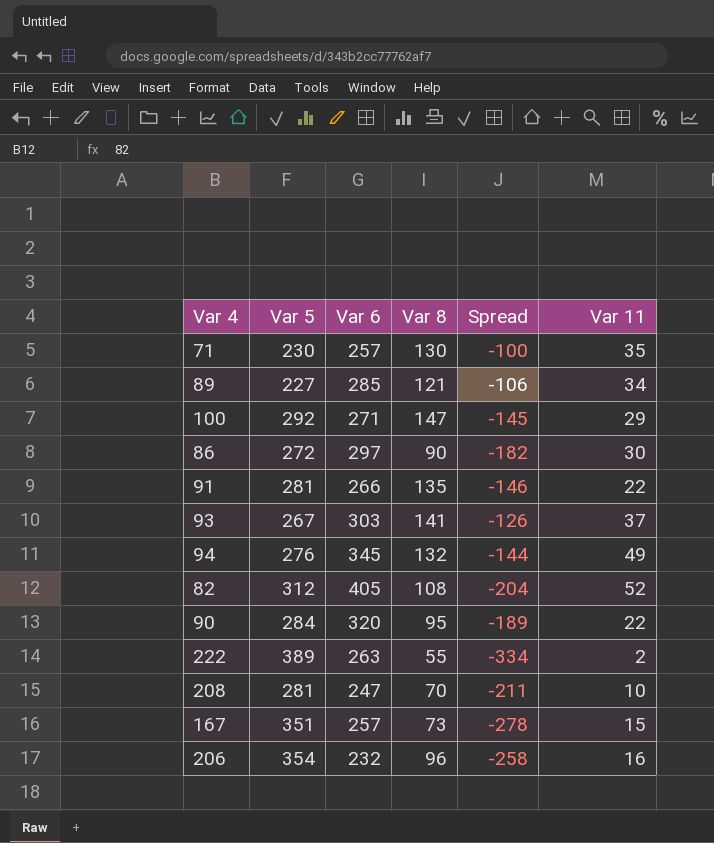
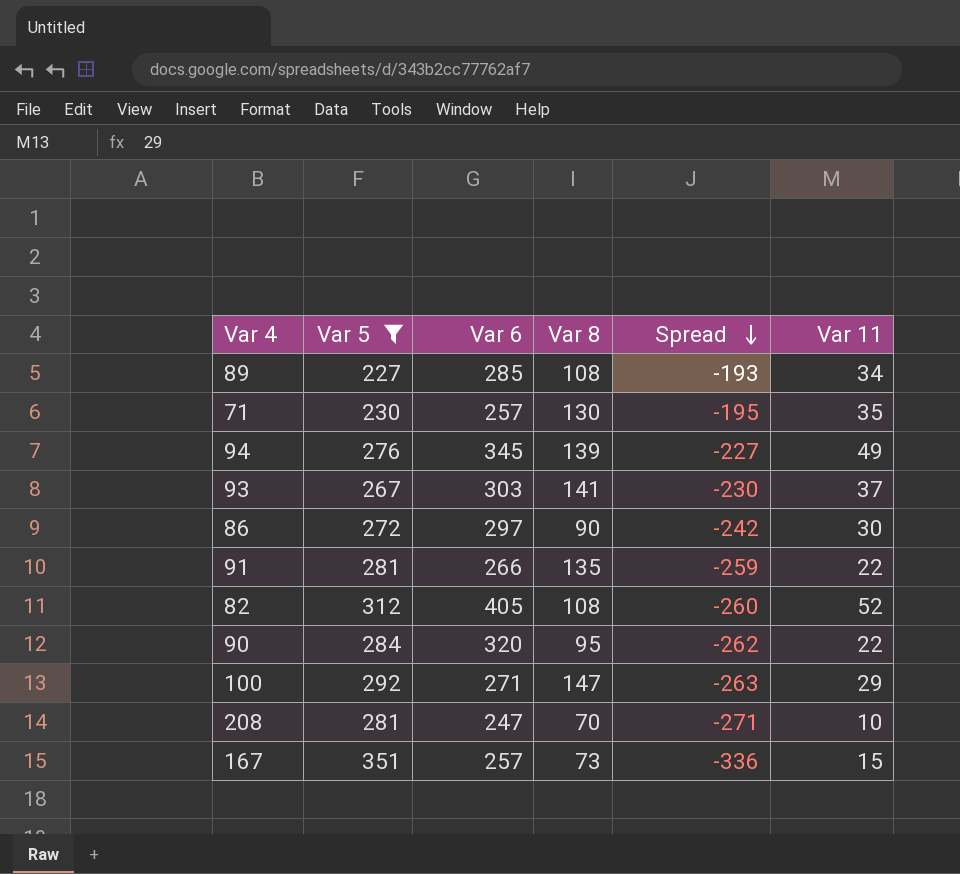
filter: none -> Var 5 <= 351
row order: none -> Spread descending
column Spread | formula: [Var 8] - [Var 5] -> [Var 11] - [Var 5]
89 | Var 8: 121 -> 108
94 | Var 8: 132 -> 139

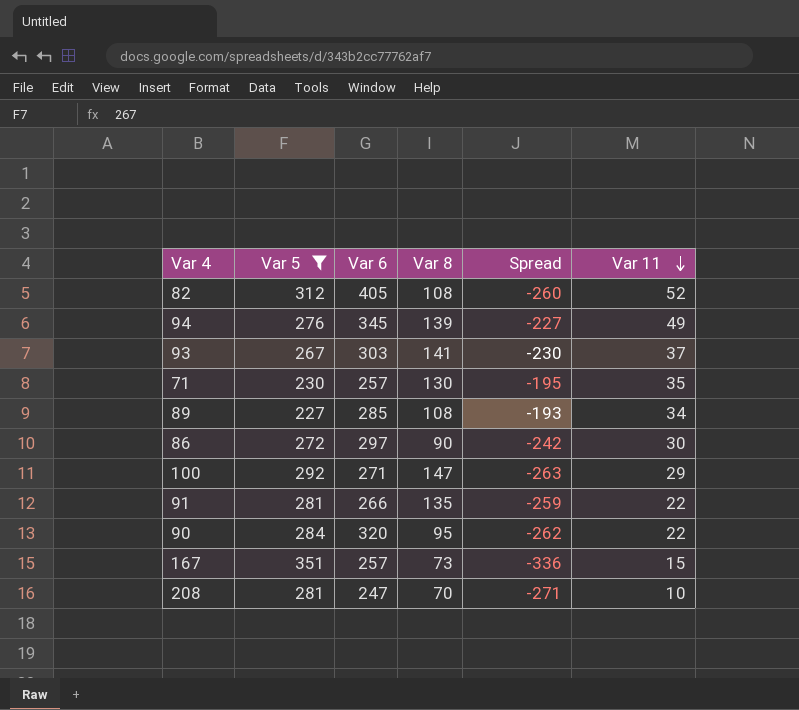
row order: Spread descending -> Var 11 descending

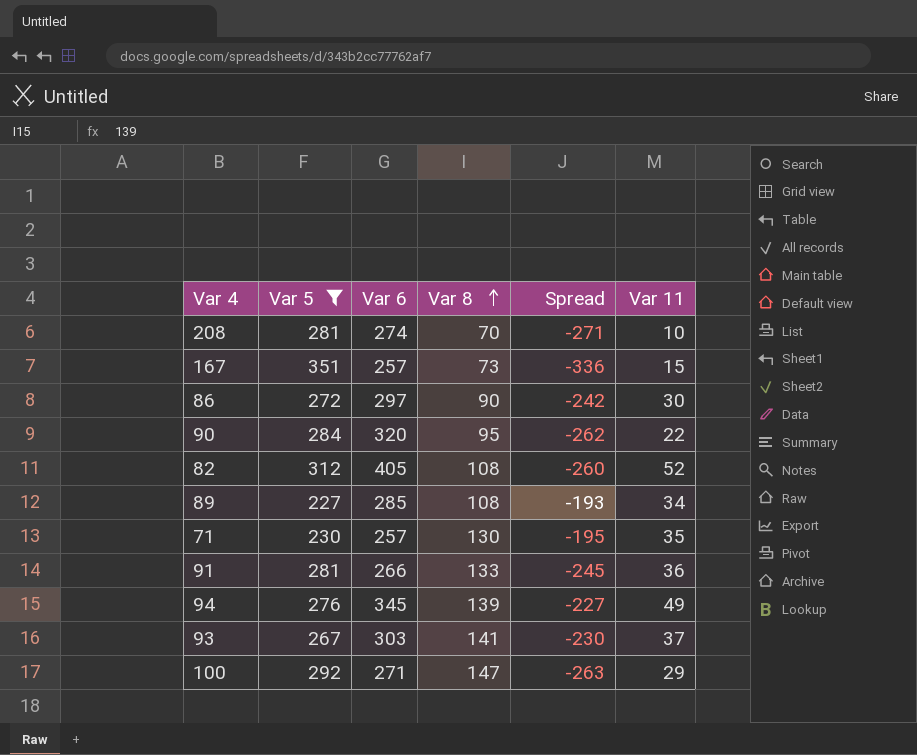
row order: Var 11 descending -> Var 8 ascending
208 | Var 6: 247 -> 274
91 | Var 8: 135 -> 133
91 | Spread: -259 -> -245
91 | Var 11: 22 -> 36

